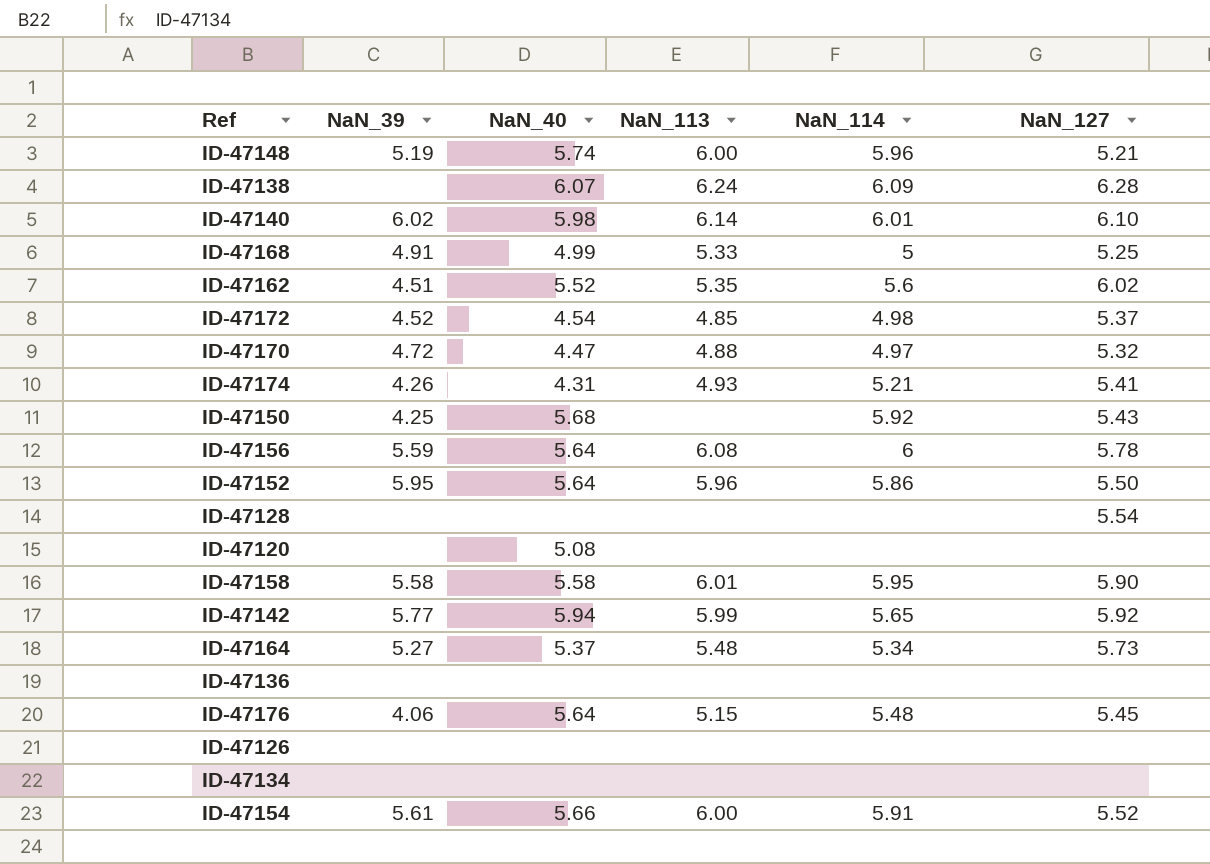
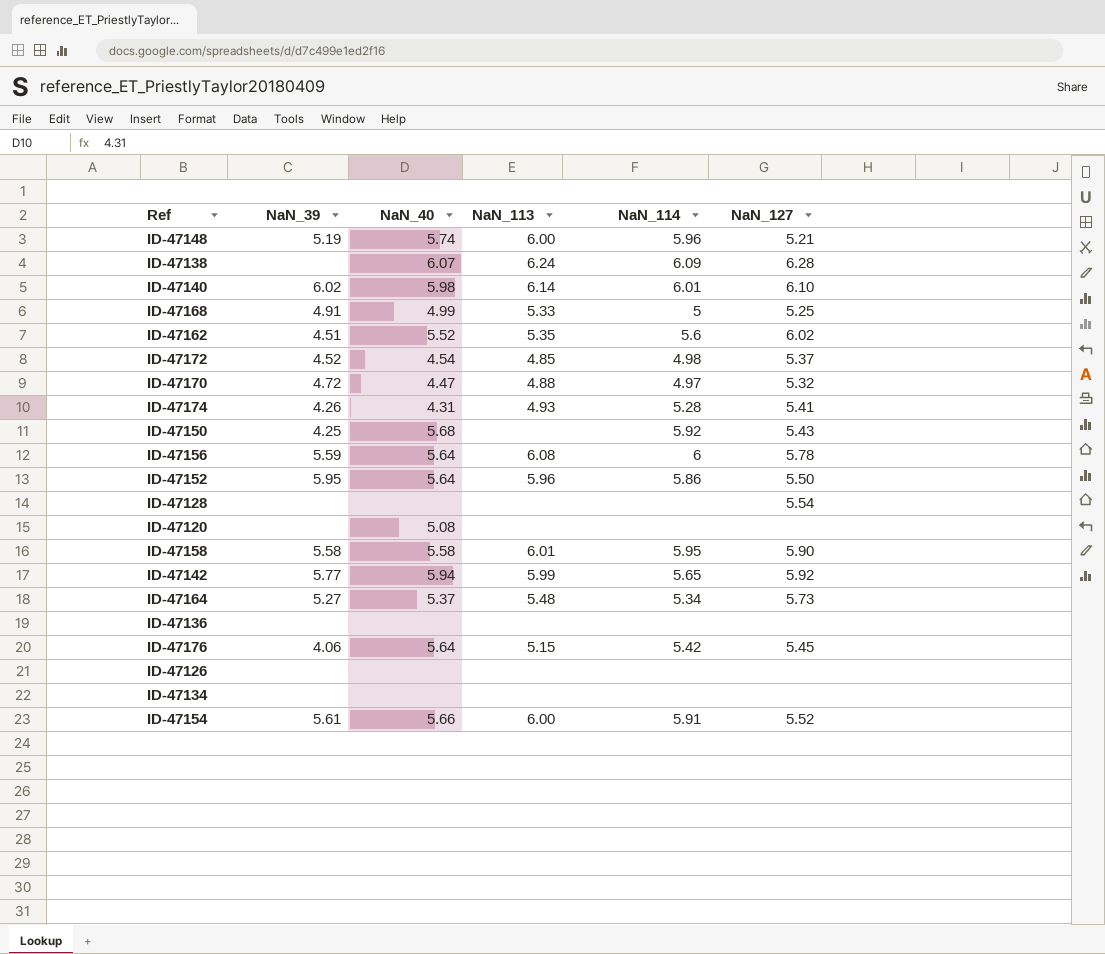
ID-47174 | NaN_114: 5.21 -> 5.28
ID-47176 | NaN_114: 5.48 -> 5.42

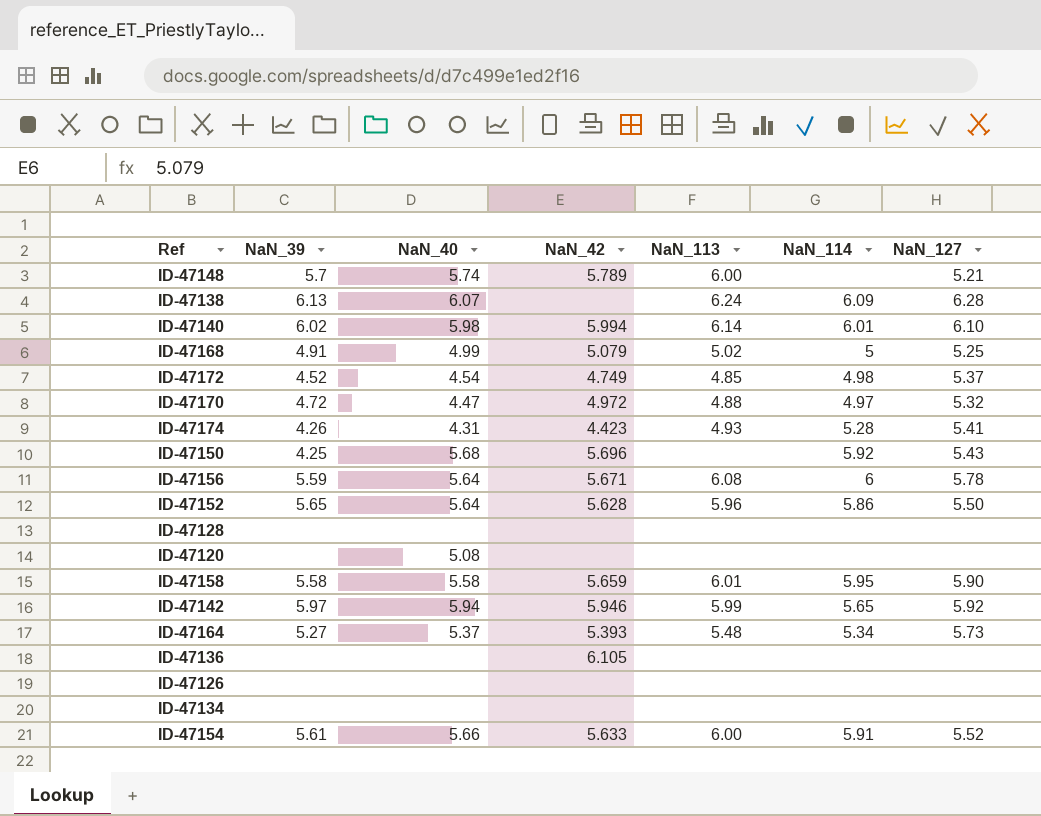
column NaN_42 | position: none -> 4
row ID-47162: 4.51 | 5.52 | 5.35 | 5.6 | 6.02 -> none
row ID-47176: 4.06 | 5.64 | 5.15 | 5.42 | 5.45 -> none
ID-47148 | NaN_39: 5.19 -> 5.7
ID-47148 | NaN_114: 5.96 -> none
ID-47138 | NaN_39: none -> 6.13
ID-47168 | NaN_113: 5.33 -> 5.02
ID-47152 | NaN_39: 5.95 -> 5.65
ID-47128 | NaN_127: 5.54 -> none
ID-47142 | NaN_39: 5.77 -> 5.97

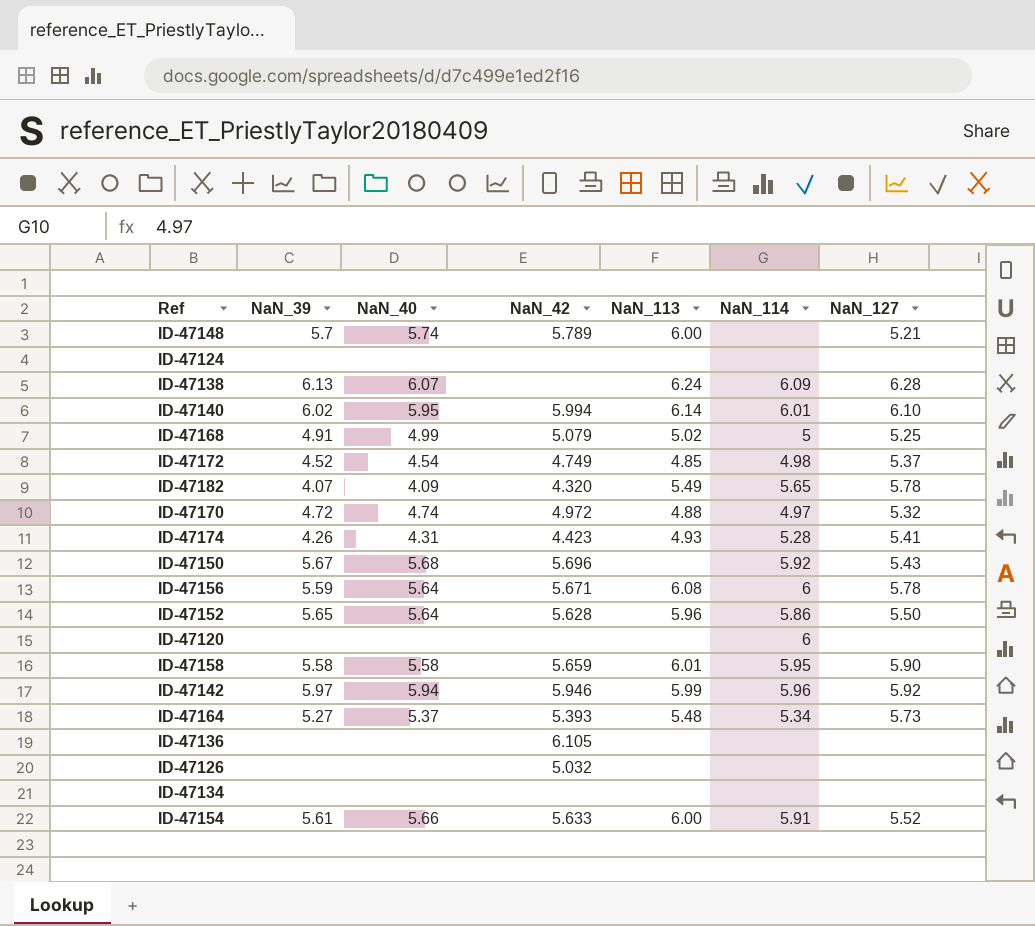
row ID-47128: none | none | none | none | none | none -> none
row ID-47124: none -> none | none | none | none | none | none
ID-47140 | NaN_40: 5.98 -> 5.95
row ID-47182: none -> 4.07 | 4.09 | 4.320 | 5.49 | 5.65 | 5.78
ID-47170 | NaN_40: 4.47 -> 4.74
ID-47150 | NaN_39: 4.25 -> 5.67
ID-47120 | NaN_40: 5.08 -> none
ID-47120 | NaN_114: none -> 6
ID-47142 | NaN_114: 5.65 -> 5.96
ID-47126 | NaN_42: none -> 5.032

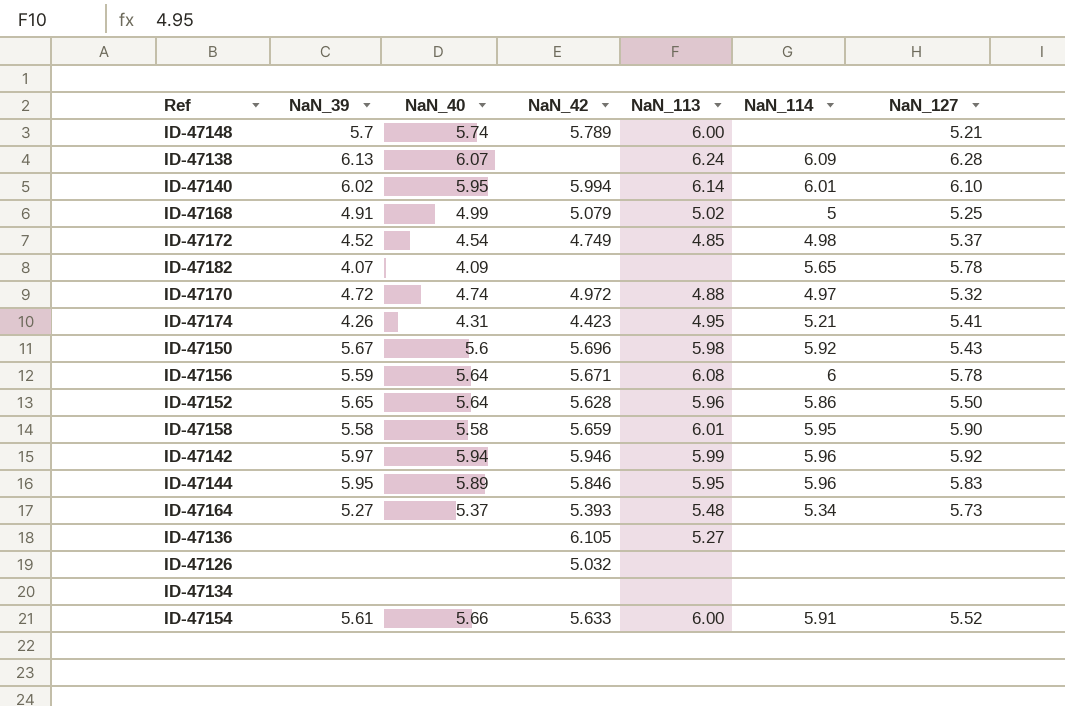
row ID-47124: none | none | none | none | none | none -> none
row ID-47120: none | none | none | none | 6 | none -> none
ID-47182 | NaN_42: 4.320 -> none
ID-47182 | NaN_113: 5.49 -> none
ID-47174 | NaN_113: 4.93 -> 4.95
ID-47174 | NaN_114: 5.28 -> 5.21
ID-47150 | NaN_40: 5.68 -> 5.6
ID-47150 | NaN_113: none -> 5.98
row ID-47144: none -> 5.95 | 5.89 | 5.846 | 5.95 | 5.96 | 5.83
ID-47136 | NaN_113: none -> 5.27

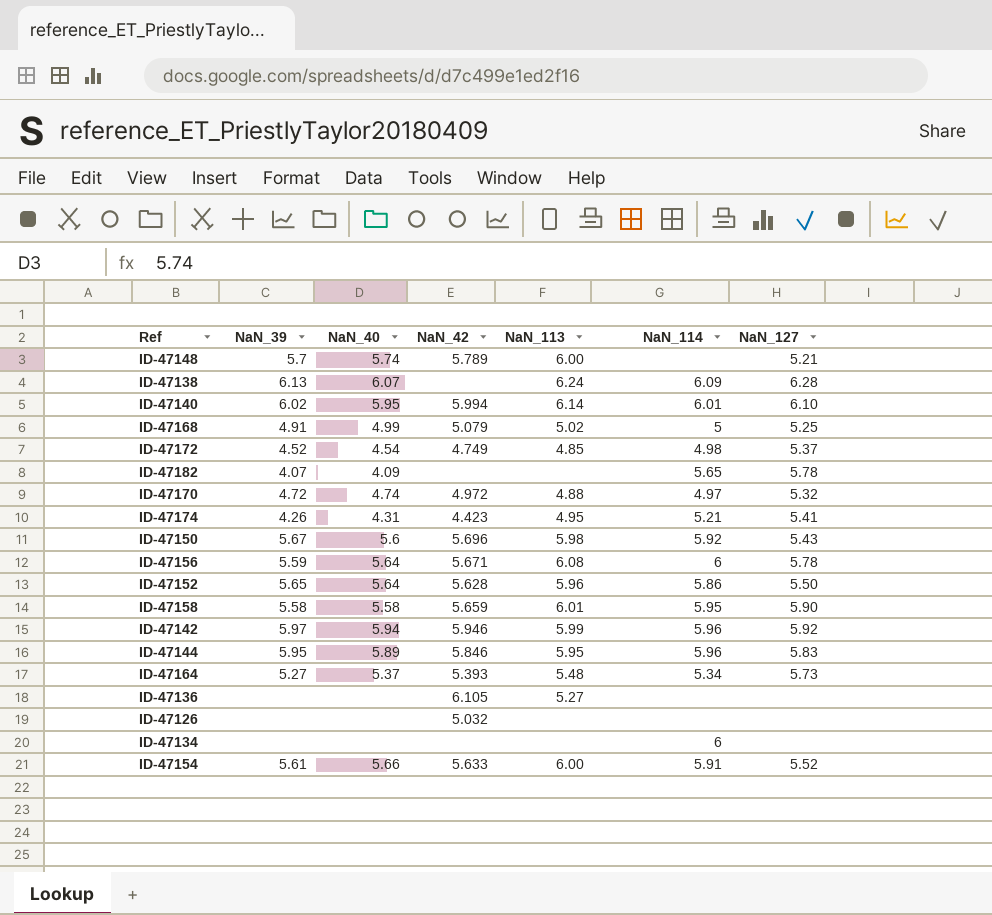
ID-47134 | NaN_114: none -> 6

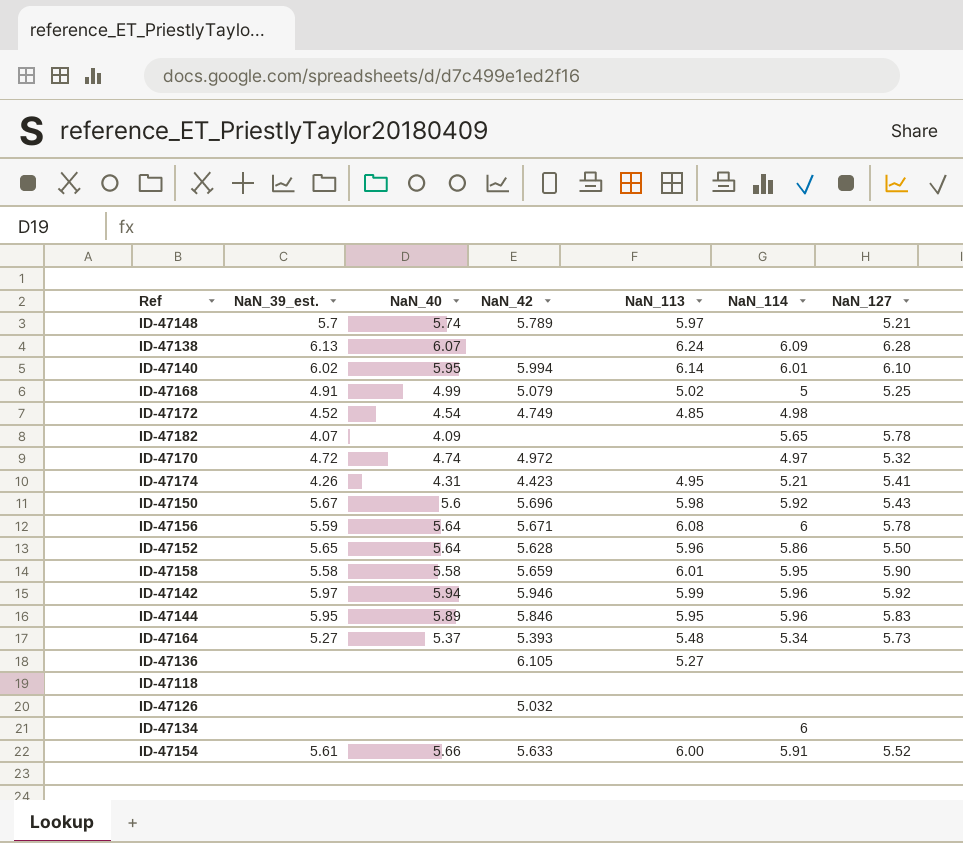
column name: NaN_39 -> NaN_39_est.
ID-47148 | NaN_113: 6.00 -> 5.97
ID-47172 | NaN_127: 5.37 -> none
ID-47170 | NaN_113: 4.88 -> none
row ID-47118: none -> none | none | none | none | none | none

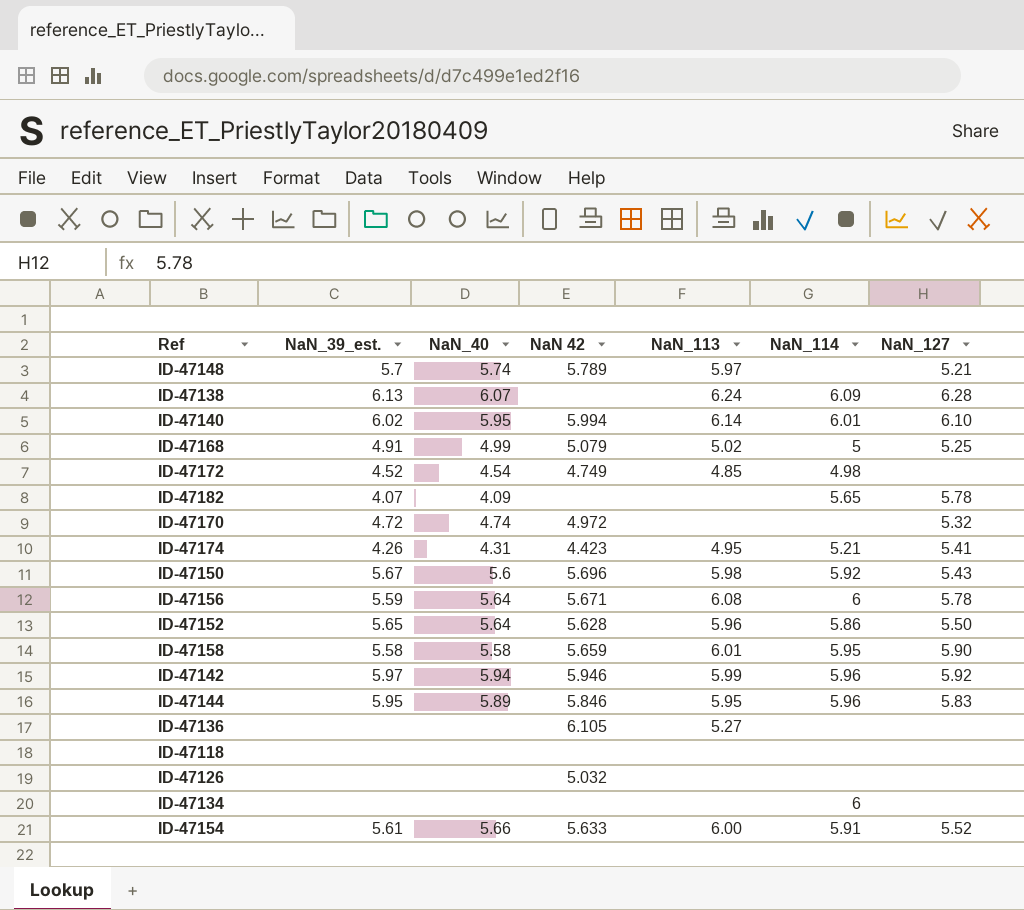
column name: NaN_42 -> NaN 42
row ID-47164: 5.27 | 5.37 | 5.393 | 5.48 | 5.34 | 5.73 -> none
ID-47170 | NaN_114: 4.97 -> none

